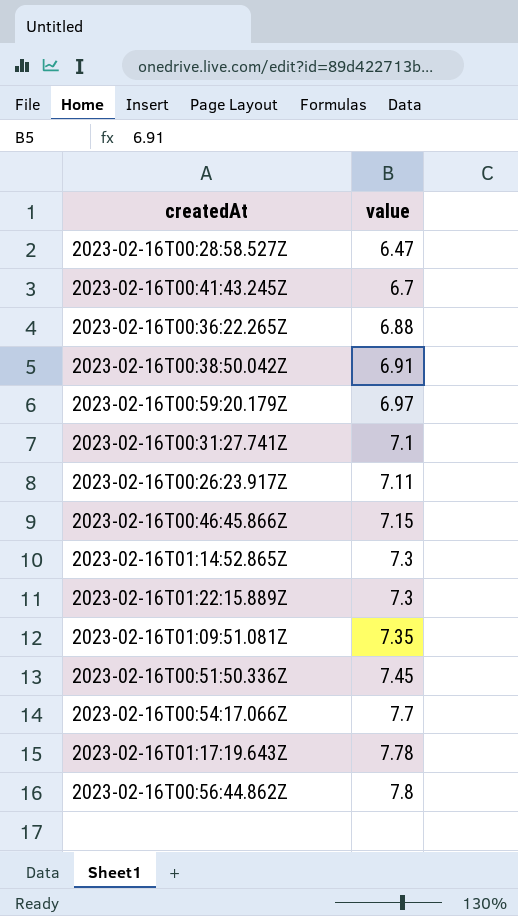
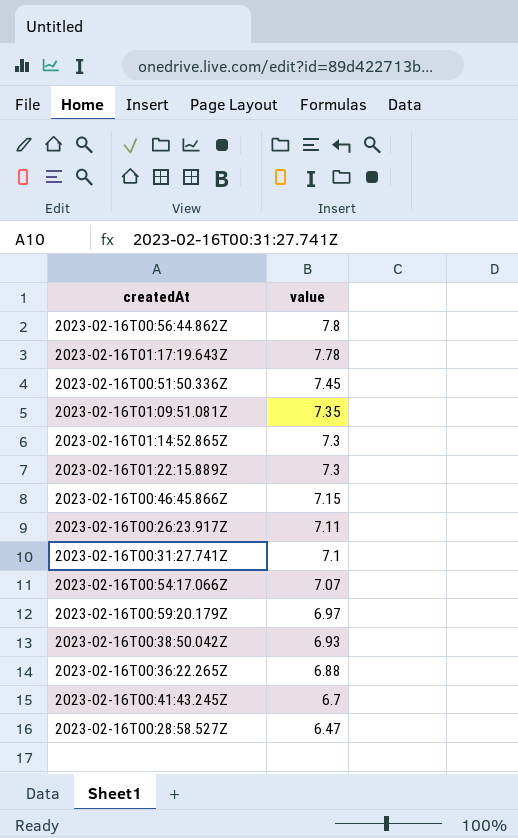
row order: value ascending -> value descending
2023-02-16T00:54:17.066Z | value: 7.7 -> 7.07
2023-02-16T00:38:50.042Z | value: 6.91 -> 6.93

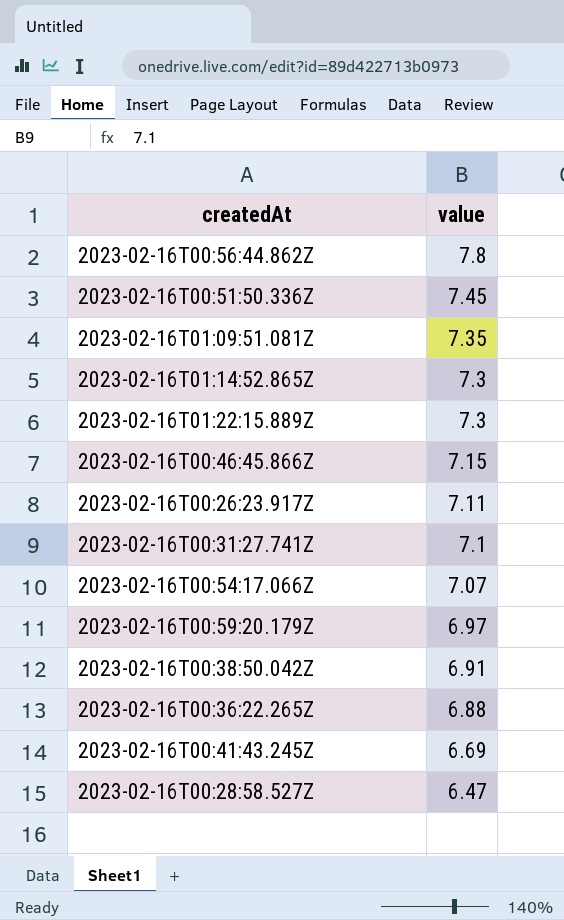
row 2023-02-16T01:17:19.643Z: 7.78 -> none
2023-02-16T00:38:50.042Z | value: 6.93 -> 6.91
2023-02-16T00:41:43.245Z | value: 6.7 -> 6.69

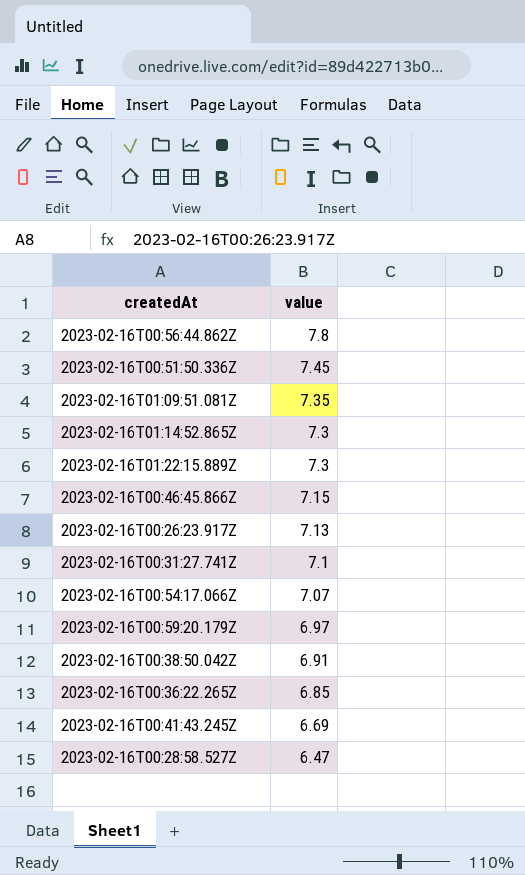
2023-02-16T00:26:23.917Z | value: 7.11 -> 7.13
2023-02-16T00:36:22.265Z | value: 6.88 -> 6.85

